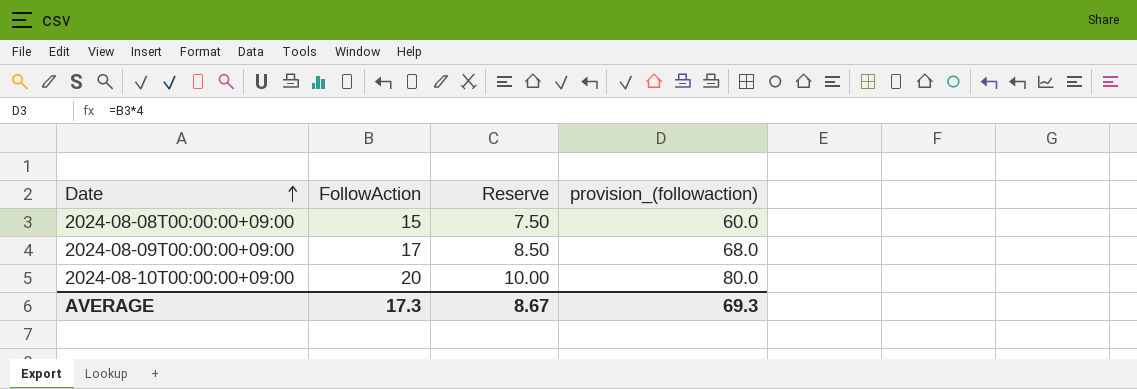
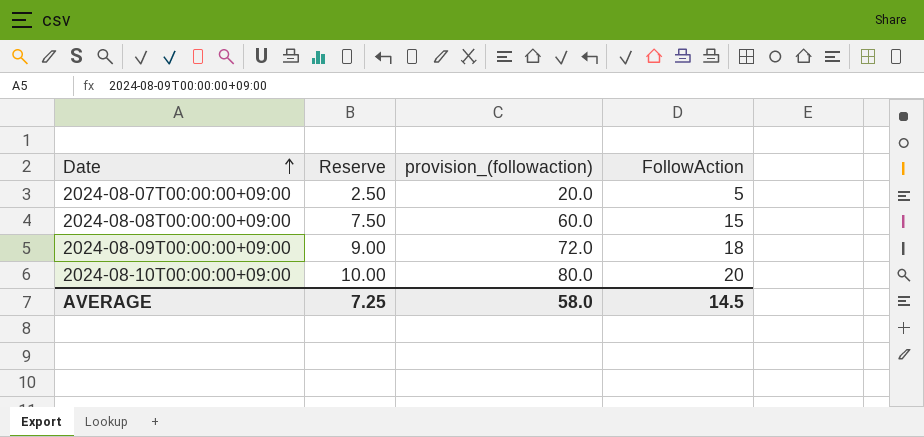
column FollowAction | position: 2 -> 4
row 2024-08-07T00:00:00+09:00: none -> 2.50 | 20.0 | 5
2024-08-09T00:00:00+09:00 | Reserve: 8.50 -> 9.00
2024-08-09T00:00:00+09:00 | provision_(followaction): 68.0 -> 72.0
2024-08-09T00:00:00+09:00 | FollowAction: 17 -> 18
AVERAGE | Reserve: 8.67 -> 7.25
AVERAGE | provision_(followaction): 69.3 -> 58.0
AVERAGE | FollowAction: 17.3 -> 14.5

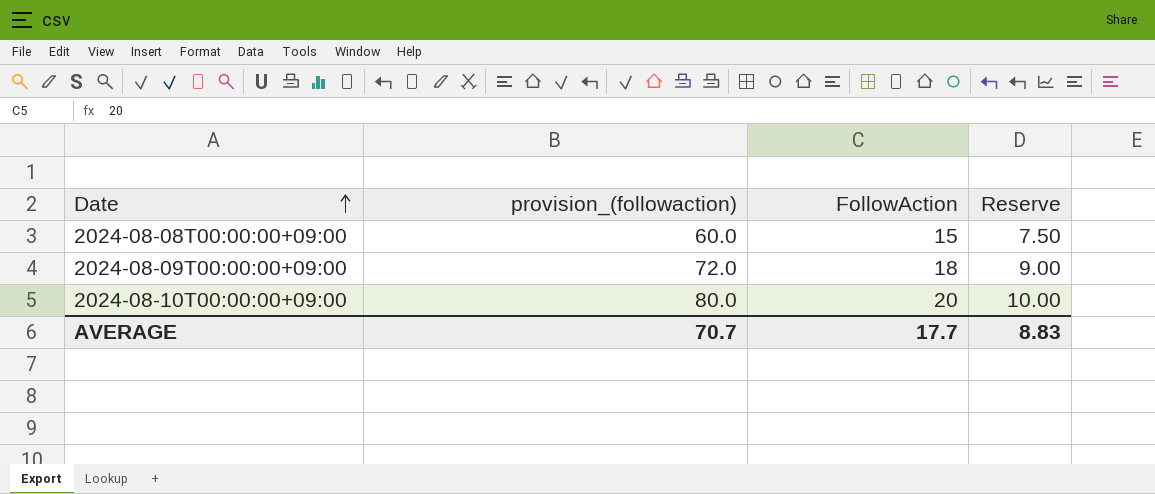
column Reserve | position: 2 -> 4
row 2024-08-07T00:00:00+09:00: 2.50 | 20.0 | 5 -> none
AVERAGE | provision_(followaction): 58.0 -> 70.7
AVERAGE | FollowAction: 14.5 -> 17.7
AVERAGE | Reserve: 7.25 -> 8.83

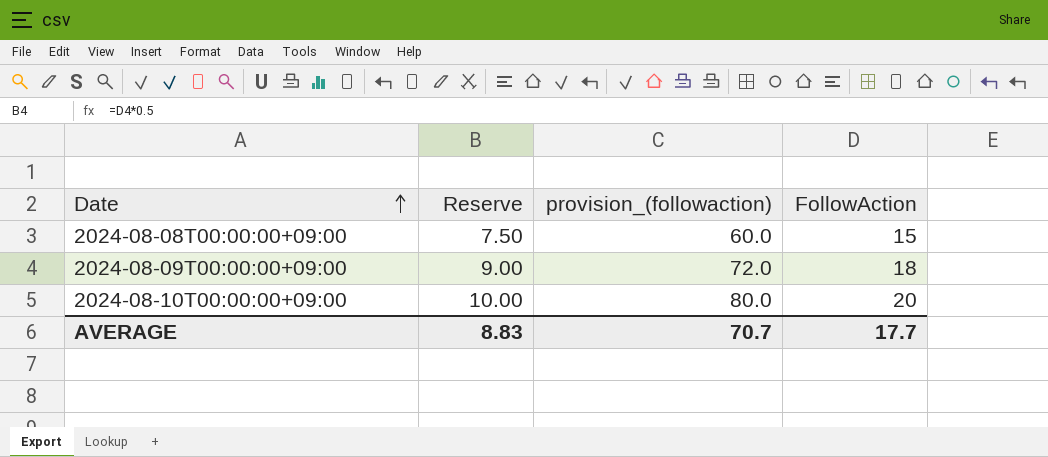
column Reserve | position: 4 -> 2

